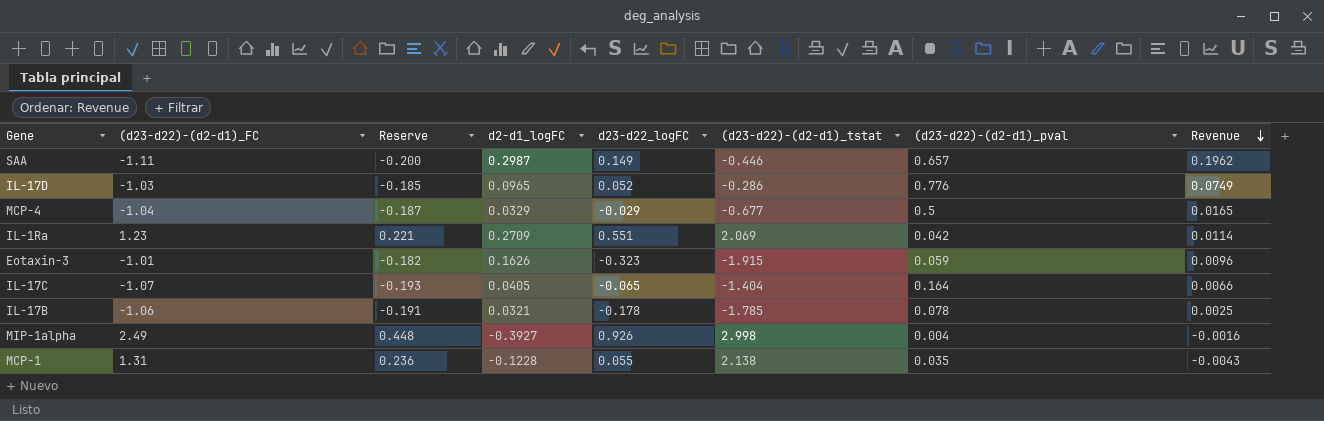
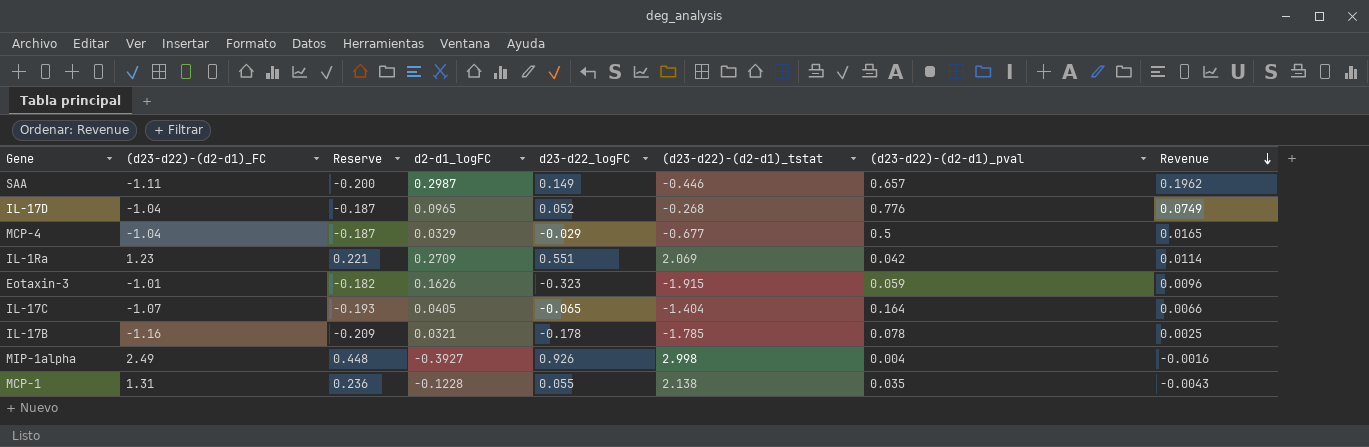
IL-17D | (d23-d22)-(d2-d1)_FC: -1.03 -> -1.04
IL-17D | Reserve: -0.185 -> -0.187
IL-17D | (d23-d22)-(d2-d1)_tstat: -0.286 -> -0.268
IL-17B | (d23-d22)-(d2-d1)_FC: -1.06 -> -1.16
IL-17B | Reserve: -0.191 -> -0.209

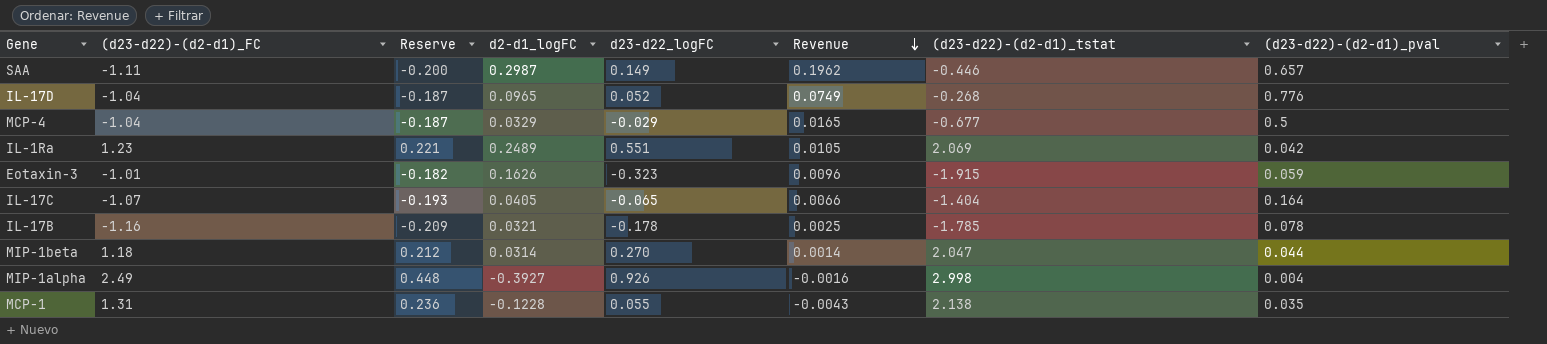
column Revenue | position: 8 -> 6
IL-1Ra | d2-d1_logFC: 0.2709 -> 0.2489
IL-1Ra | Revenue: 0.0114 -> 0.0105
row MIP-1beta: none -> 1.18 | 0.212 | 0.0314 | 0.270 | 0.0014 | 2.047 | 0.044

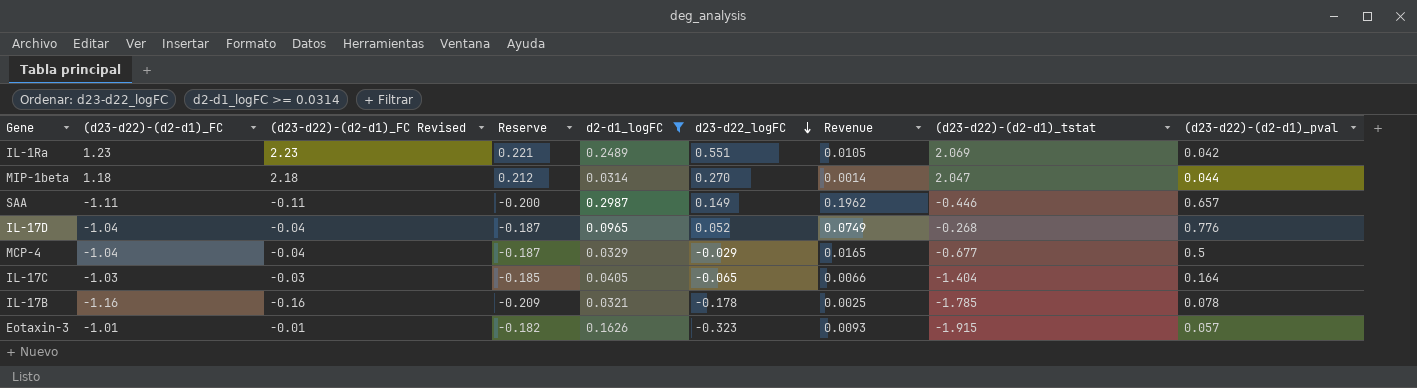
filter: none -> d2-d1_logFC >= 0.0314
row order: Revenue descending -> d23-d22_logFC descending
column (d23-d22)-(d2-d1)_FC Revised | formula: none -> [(d23-d22)-(d2-d1)_FC] + 1
IL-17C | (d23-d22)-(d2-d1)_FC: -1.07 -> -1.03
IL-17C | Reserve: -0.193 -> -0.185
Eotaxin-3 | Revenue: 0.0096 -> 0.0093
Eotaxin-3 | (d23-d22)-(d2-d1)_pval: 0.059 -> 0.057

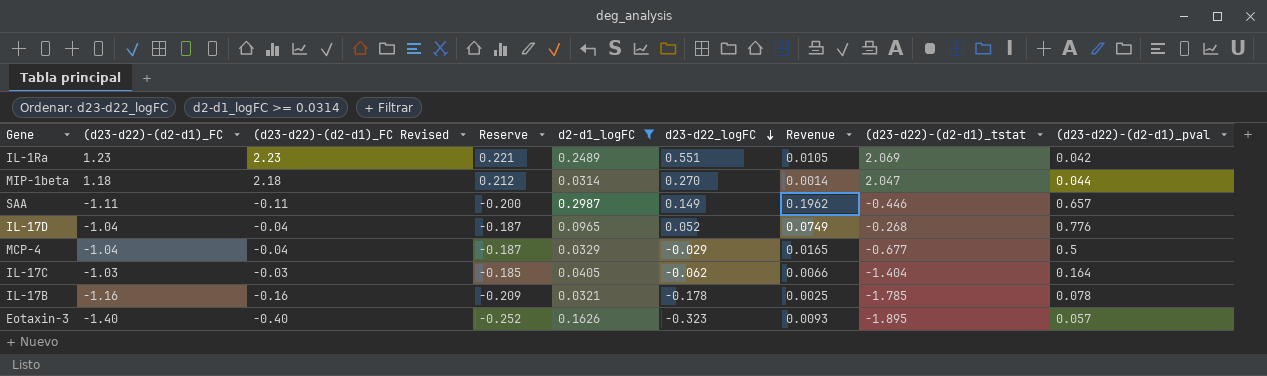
IL-17C | d23-d22_logFC: -0.065 -> -0.062
Eotaxin-3 | (d23-d22)-(d2-d1)_FC: -1.01 -> -1.40
Eotaxin-3 | (d23-d22)-(d2-d1)_FC Revised: -0.01 -> -0.40
Eotaxin-3 | Reserve: -0.182 -> -0.252
Eotaxin-3 | (d23-d22)-(d2-d1)_tstat: -1.915 -> -1.895

